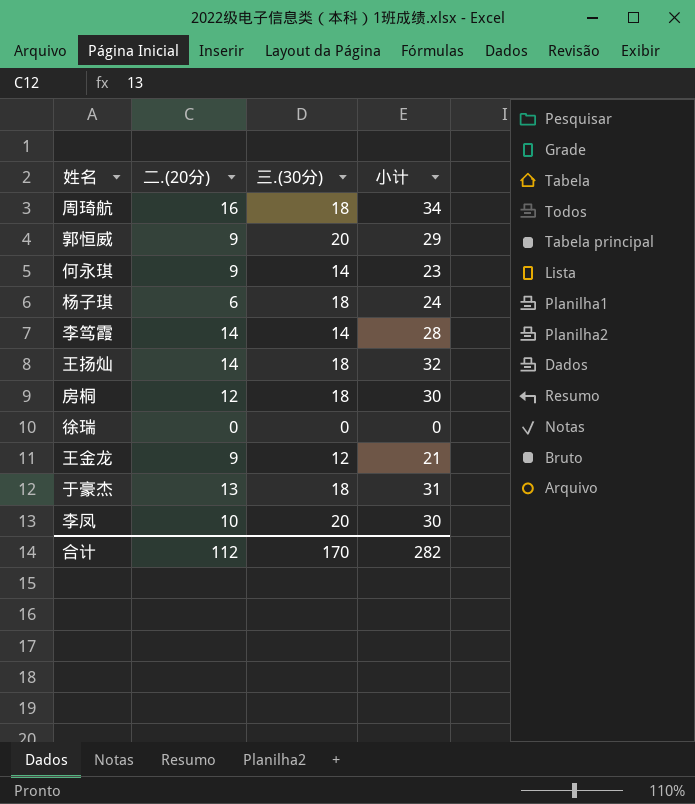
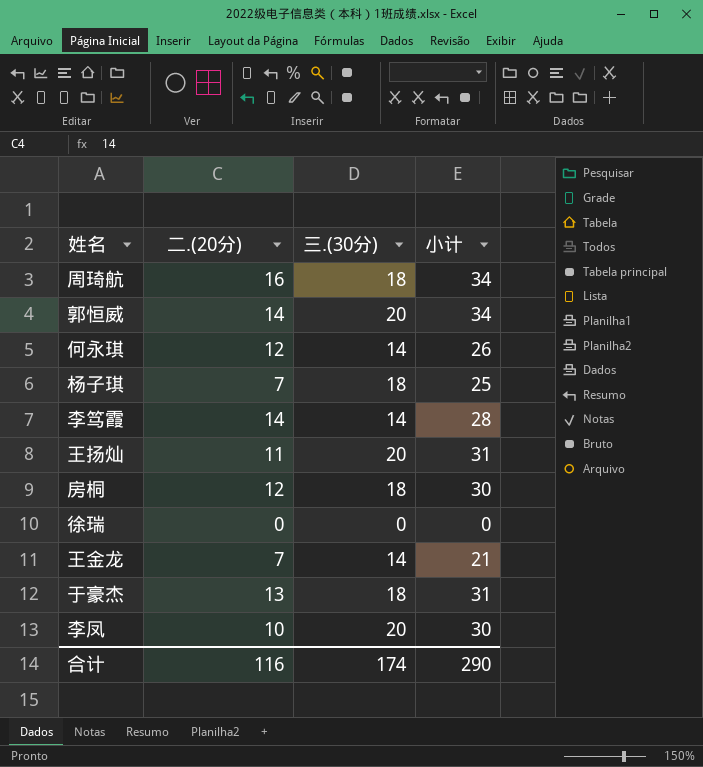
郭恒威 | 二.(20分): 9 -> 14
郭恒威 | 小计: 29 -> 34
何永琪 | 二.(20分): 9 -> 12
何永琪 | 小计: 23 -> 26
杨子琪 | 二.(20分): 6 -> 7
杨子琪 | 小计: 24 -> 25
王扬灿 | 二.(20分): 14 -> 11
王扬灿 | 三.(30分): 18 -> 20
王扬灿 | 小计: 32 -> 31
王金龙 | 二.(20分): 9 -> 7
王金龙 | 三.(30分): 12 -> 14
合计 | 二.(20分): 112 -> 116
合计 | 三.(30分): 170 -> 174
合计 | 小计: 282 -> 290

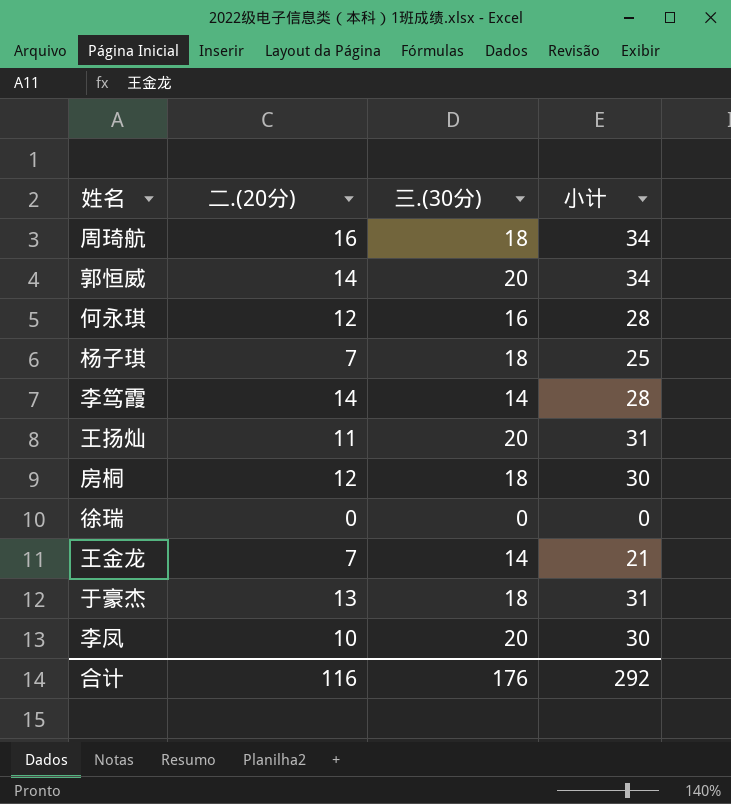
何永琪 | 三.(30分): 14 -> 16
何永琪 | 小计: 26 -> 28
合计 | 三.(30分): 174 -> 176
合计 | 小计: 290 -> 292

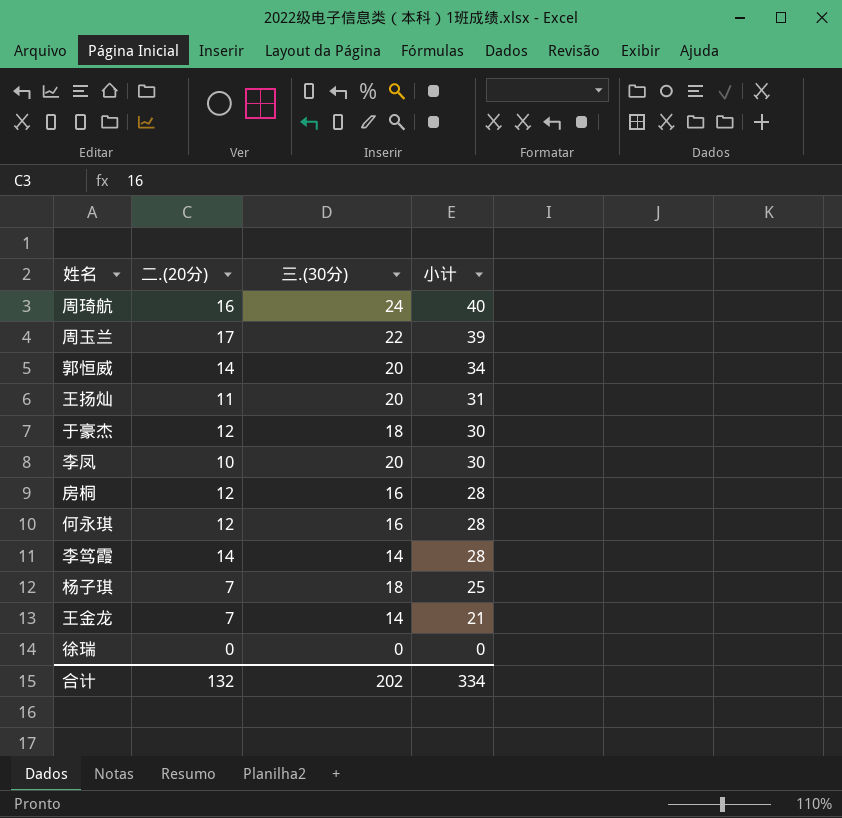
row order: none -> 小计 descending
周琦航 | 三.(30分): 18 -> 24
周琦航 | 小计: 34 -> 40
row 周玉兰: none -> 17 | 22 | 39
于豪杰 | 二.(20分): 13 -> 12
于豪杰 | 小计: 31 -> 30
房桐 | 三.(30分): 18 -> 16
房桐 | 小计: 30 -> 28
合计 | 二.(20分): 116 -> 132
合计 | 三.(30分): 176 -> 202
合计 | 小计: 292 -> 334

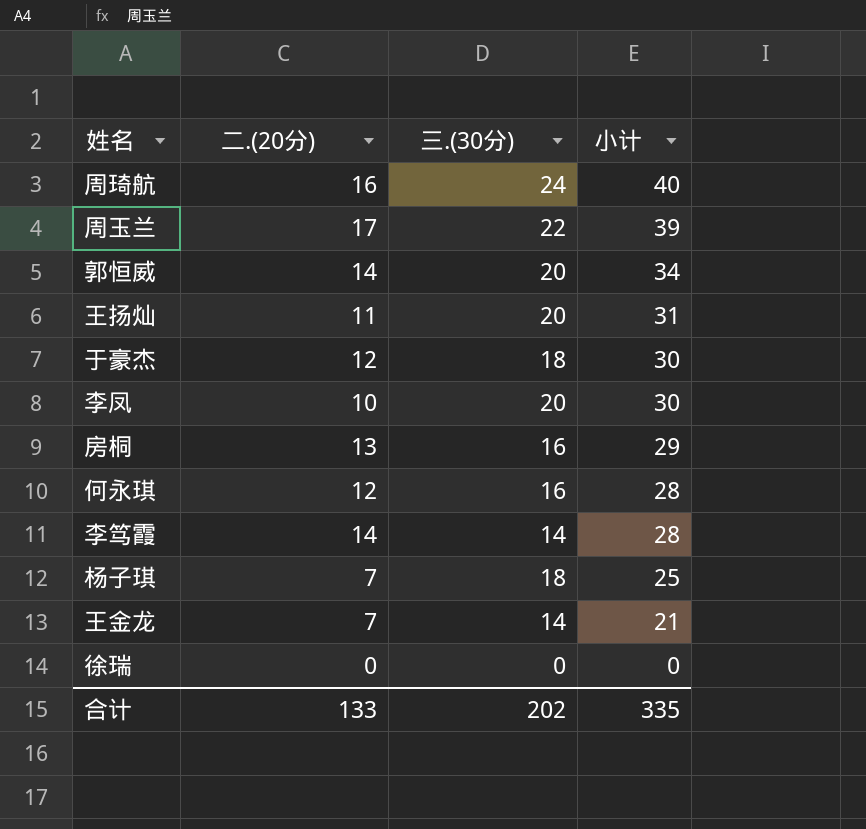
房桐 | 二.(20分): 12 -> 13
房桐 | 小计: 28 -> 29
合计 | 二.(20分): 132 -> 133
合计 | 小计: 334 -> 335

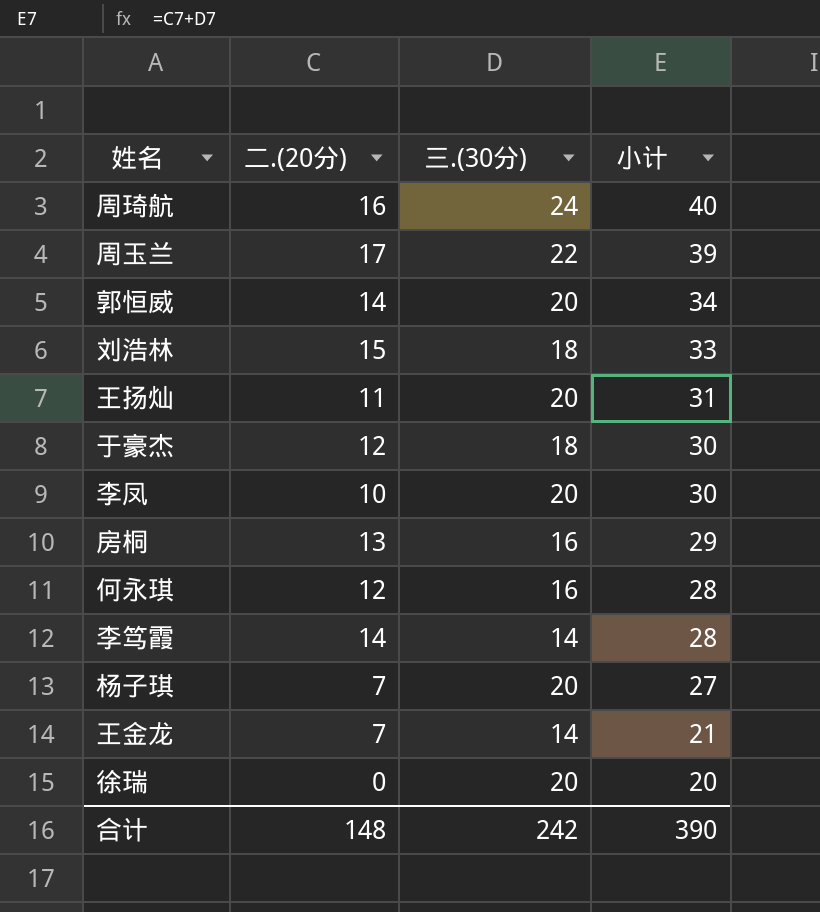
row 刘浩林: none -> 15 | 18 | 33
杨子琪 | 三.(30分): 18 -> 20
杨子琪 | 小计: 25 -> 27
徐瑞 | 三.(30分): 0 -> 20
徐瑞 | 小计: 0 -> 20
合计 | 二.(20分): 133 -> 148
合计 | 三.(30分): 202 -> 242
合计 | 小计: 335 -> 390

